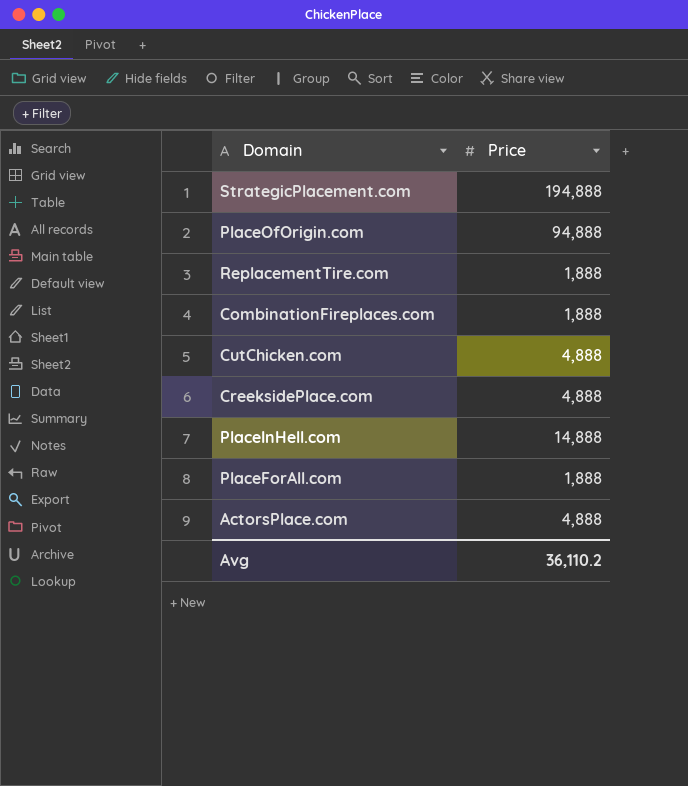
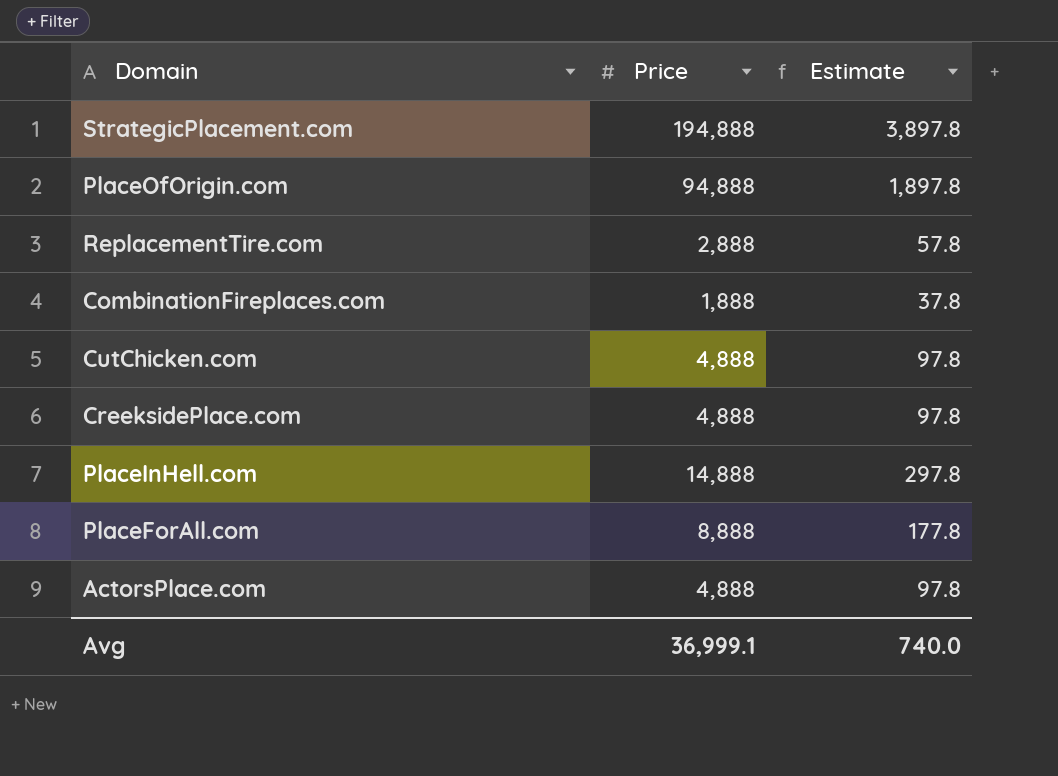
column Estimate | formula: none -> [Price] * 0.02
ReplacementTire.com | Price: 1,888 -> 2,888
PlaceForAll.com | Price: 1,888 -> 8,888
Avg | Price: 36,110.2 -> 36,999.1

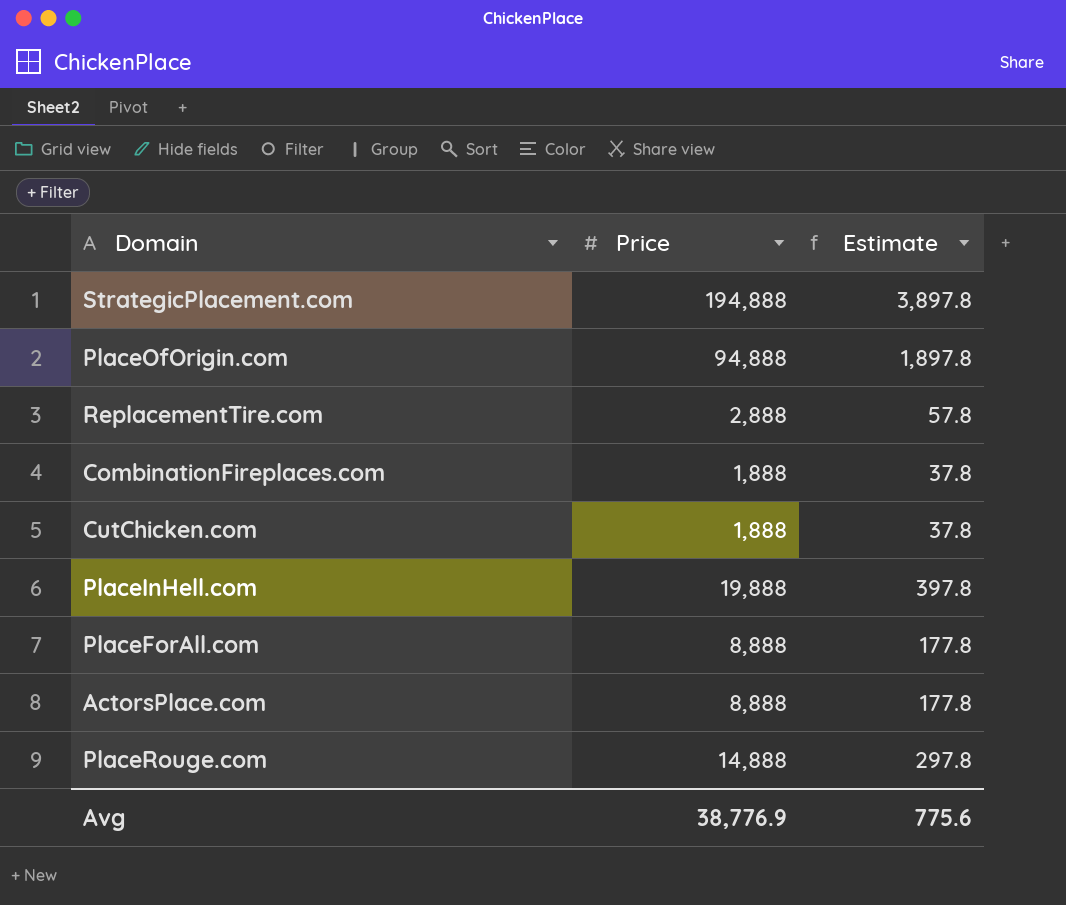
row CreeksidePlace.com: 4,888 | 97.8 -> none
CutChicken.com | Price: 4,888 -> 1,888
CutChicken.com | Estimate: 97.8 -> 37.8
PlaceInHell.com | Price: 14,888 -> 19,888
PlaceInHell.com | Estimate: 297.8 -> 397.8
ActorsPlace.com | Price: 4,888 -> 8,888
ActorsPlace.com | Estimate: 97.8 -> 177.8
row PlaceRouge.com: none -> 14,888 | 297.8
Avg | Price: 36,999.1 -> 38,776.9
Avg | Estimate: 740.0 -> 775.6

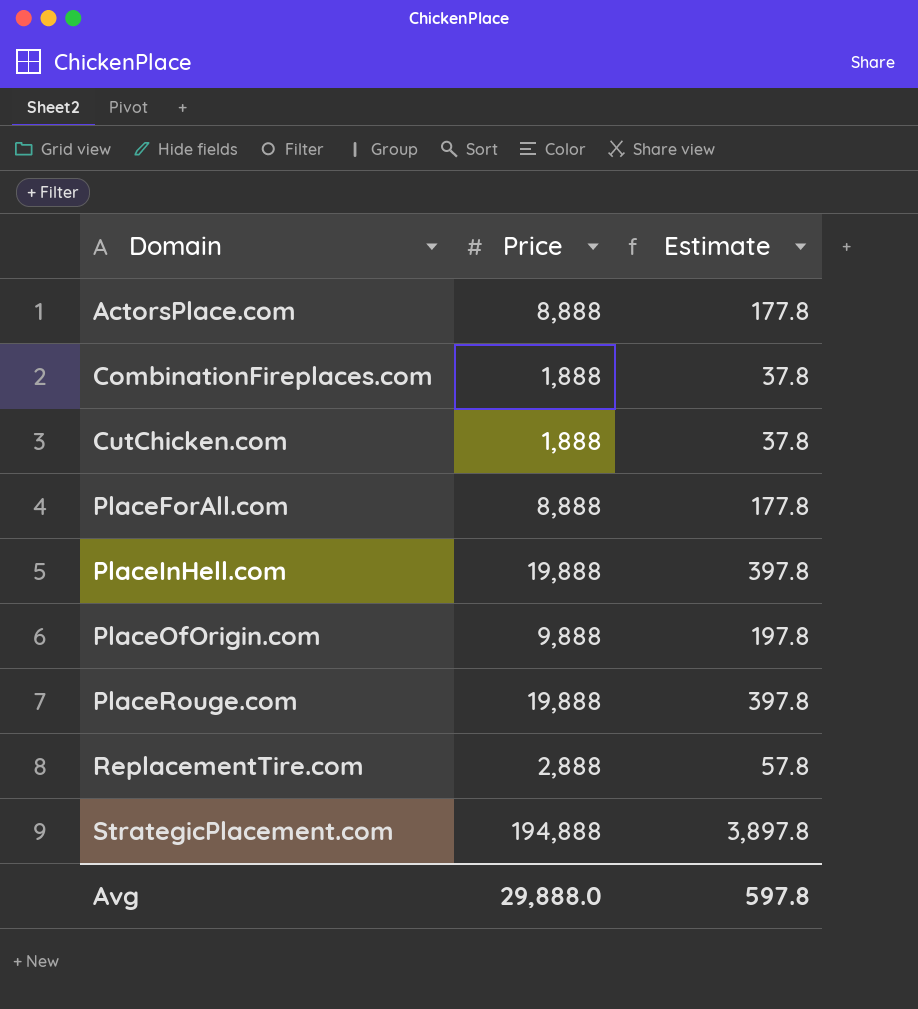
row order: none -> Domain ascending
PlaceOfOrigin.com | Price: 94,888 -> 9,888
PlaceOfOrigin.com | Estimate: 1,897.8 -> 197.8
PlaceRouge.com | Price: 14,888 -> 19,888
PlaceRouge.com | Estimate: 297.8 -> 397.8
Avg | Price: 38,776.9 -> 29,888.0
Avg | Estimate: 775.6 -> 597.8

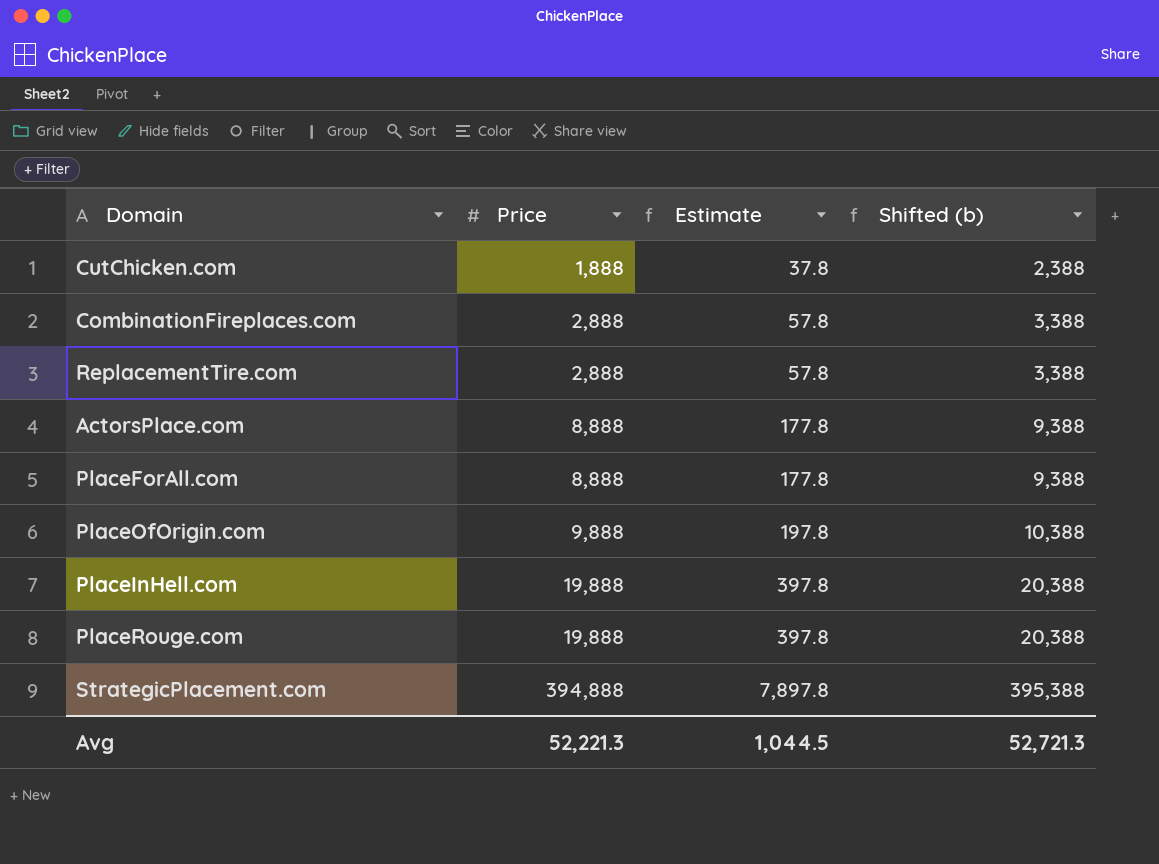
row order: Domain ascending -> Price ascending
column Shifted (b) | formula: none -> [Price] + 500
CombinationFireplaces.com | Price: 1,888 -> 2,888
CombinationFireplaces.com | Estimate: 37.8 -> 57.8
StrategicPlacement.com | Price: 194,888 -> 394,888
StrategicPlacement.com | Estimate: 3,897.8 -> 7,897.8
Avg | Price: 29,888.0 -> 52,221.3
Avg | Estimate: 597.8 -> 1,044.5

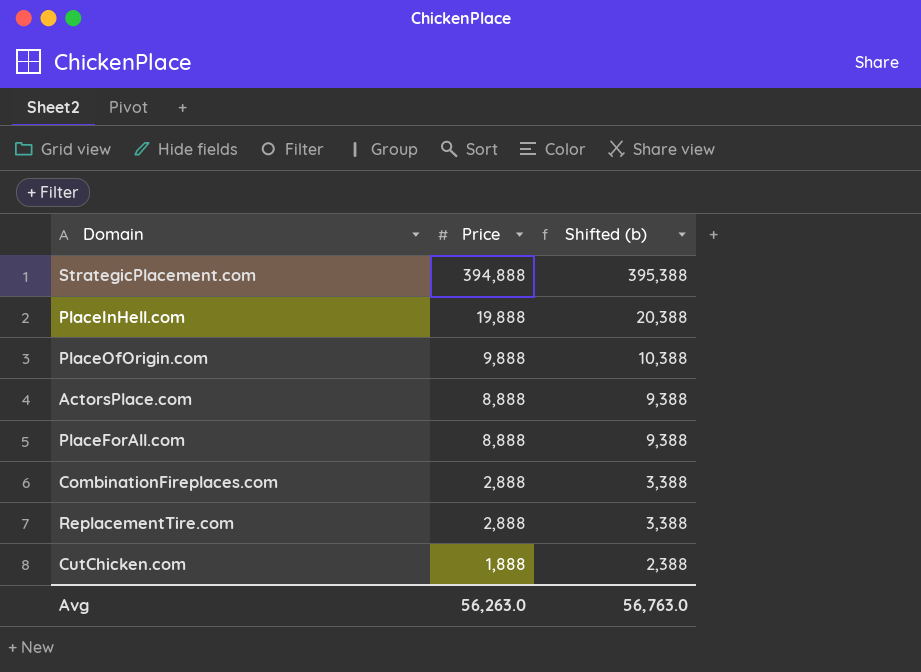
row order: Price ascending -> Price descending
column Estimate | formula: [Price] * 0.02 -> none
row PlaceRouge.com: 19,888 | 397.8 | 20,388 -> none
Avg | Price: 52,221.3 -> 56,263.0
Avg | Shifted (b): 52,721.3 -> 56,763.0

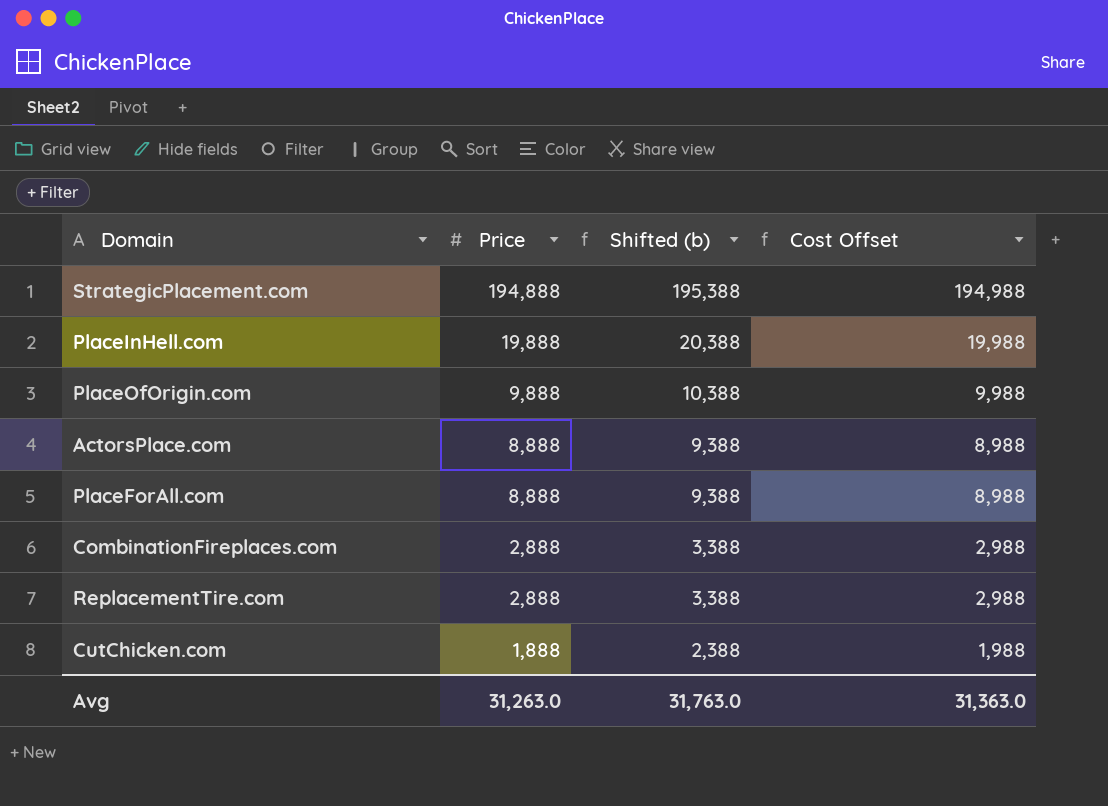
column Cost Offset | formula: none -> [Price] + 100
StrategicPlacement.com | Price: 394,888 -> 194,888
StrategicPlacement.com | Shifted (b): 395,388 -> 195,388
Avg | Price: 56,263.0 -> 31,263.0
Avg | Shifted (b): 56,763.0 -> 31,763.0

